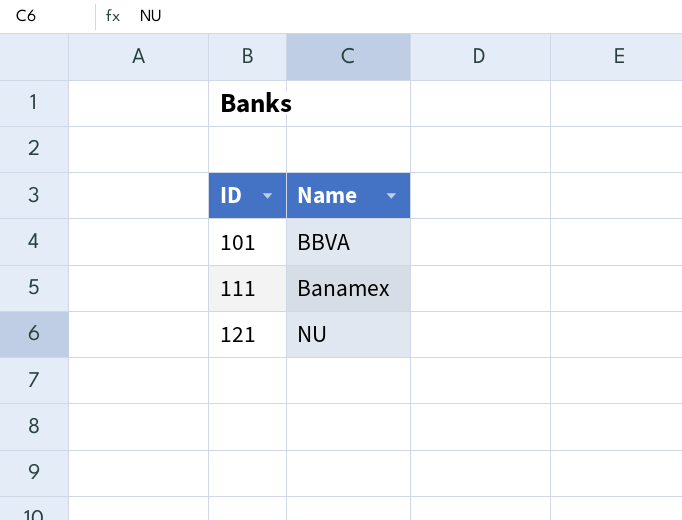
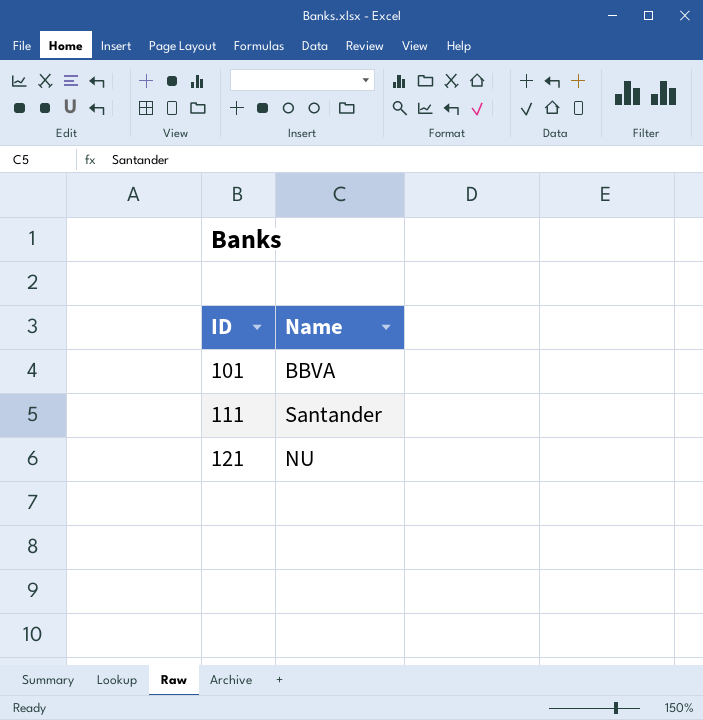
111 | Name: Banamex -> Santander

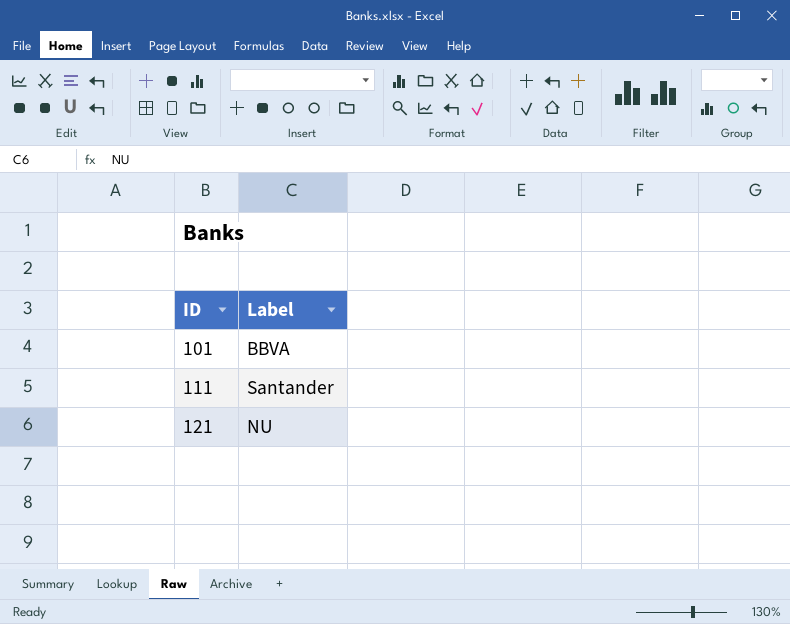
column name: Name -> Label

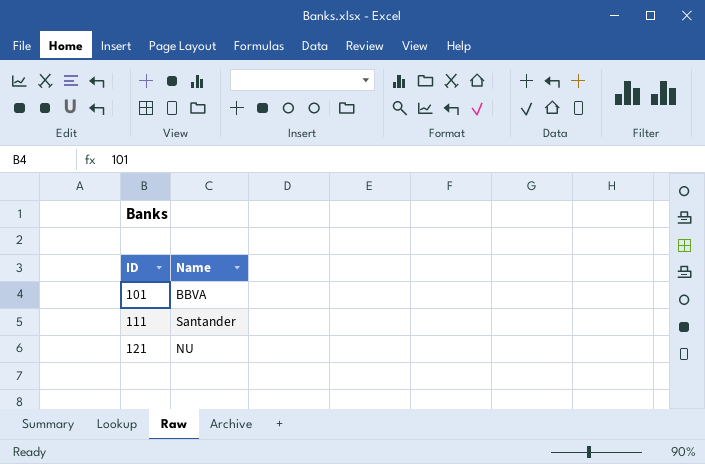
column name: Label -> Name

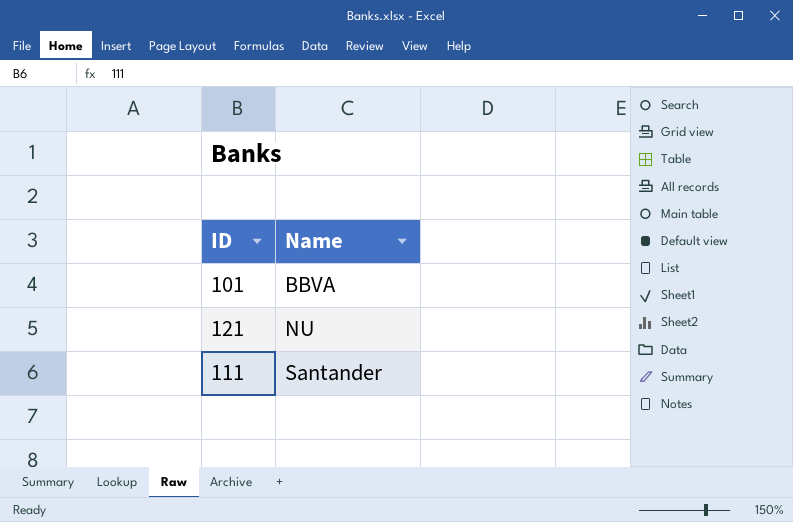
row order: ID ascending -> Name ascending

